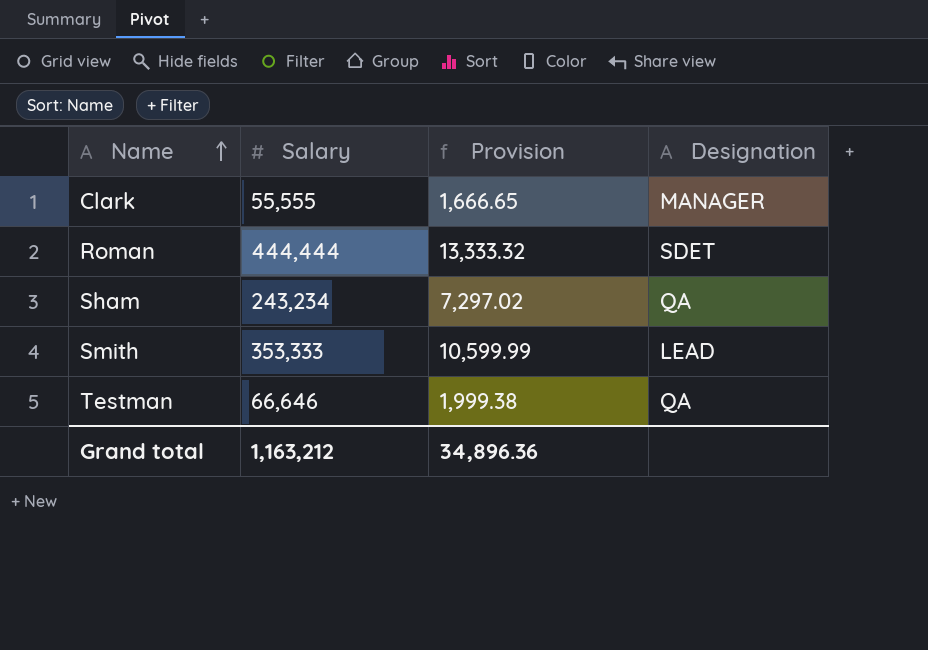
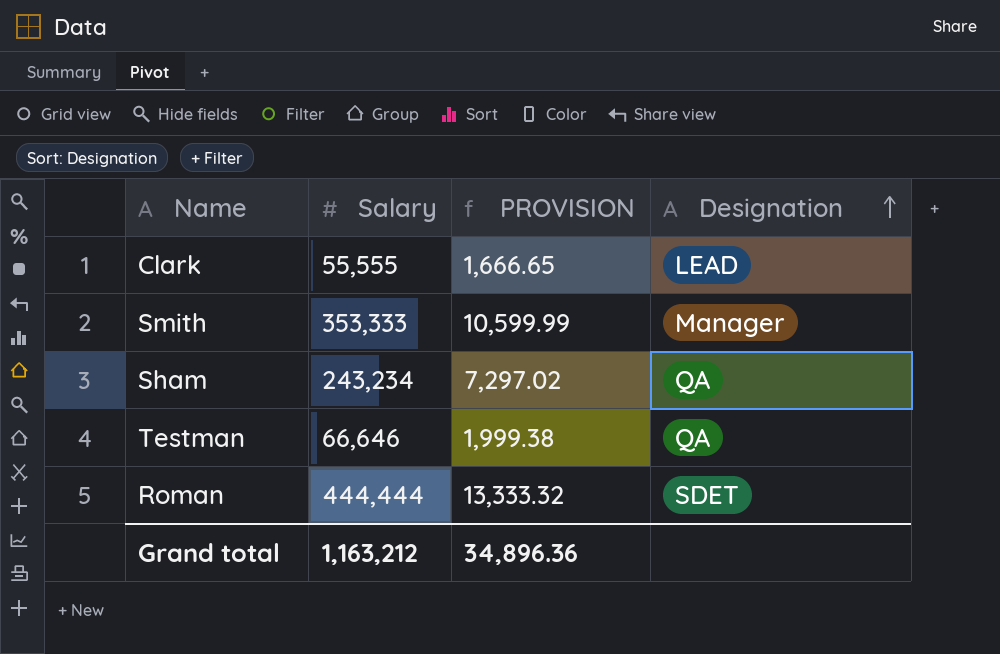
row order: Name ascending -> Designation ascending
column name: Provision -> PROVISION
Clark | Designation: MANAGER -> LEAD
Smith | Designation: LEAD -> Manager

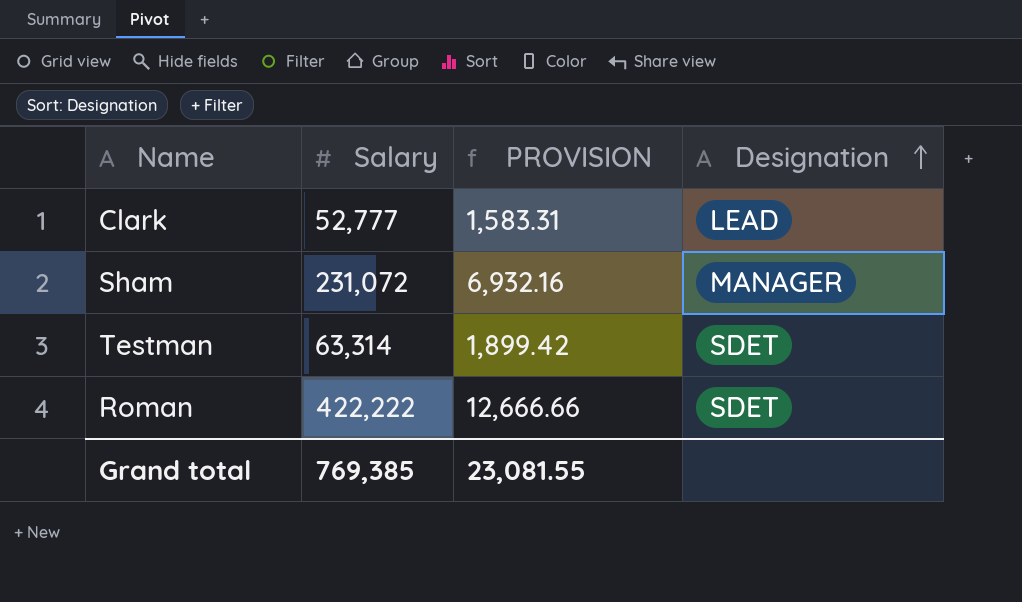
row Smith: 353,333 | 10,599.99 | Manager -> none
Clark | Salary: 55,555 -> 52,777
Clark | PROVISION: 1,666.65 -> 1,583.31
Sham | Salary: 243,234 -> 231,072
Sham | PROVISION: 7,297.02 -> 6,932.16
Sham | Designation: QA -> MANAGER
Testman | Salary: 66,646 -> 63,314
Testman | PROVISION: 1,999.38 -> 1,899.42
Testman | Designation: QA -> SDET
Roman | Salary: 444,444 -> 422,222
Roman | PROVISION: 13,333.32 -> 12,666.66
Grand total | Salary: 1,163,212 -> 769,385
Grand total | PROVISION: 34,896.36 -> 23,081.55

